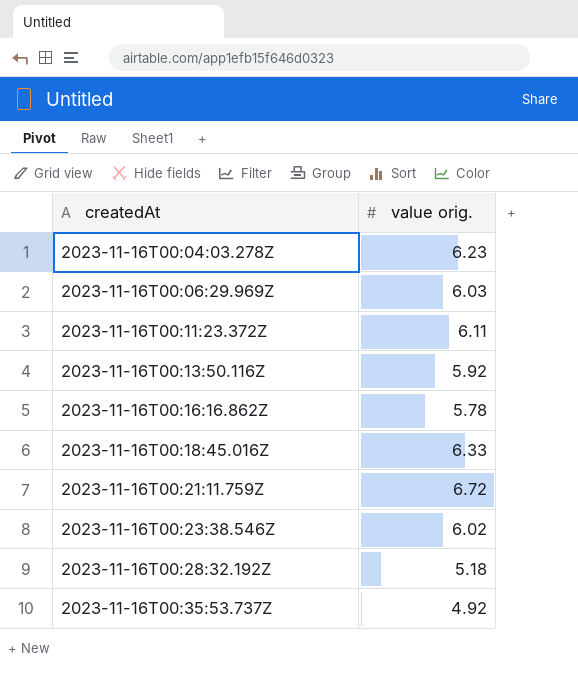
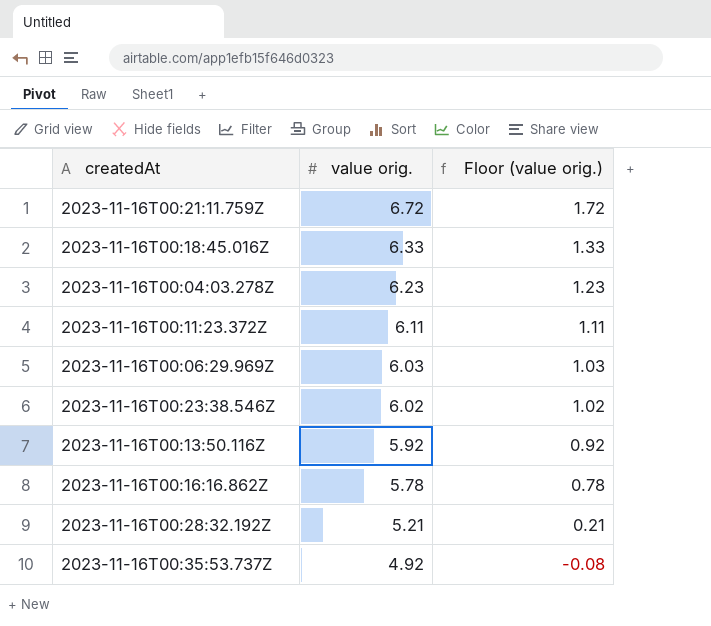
row order: createdAt ascending -> value orig. descending
column Floor (value orig.) | formula: none -> [value orig.] - 5
2023-11-16T00:28:32.192Z | value orig.: 5.18 -> 5.21

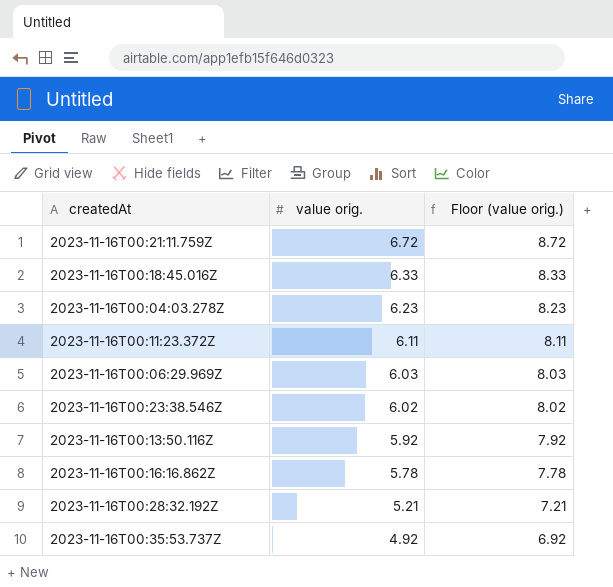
column Floor (value orig.) | formula: [value orig.] - 5 -> [value orig.] + 2

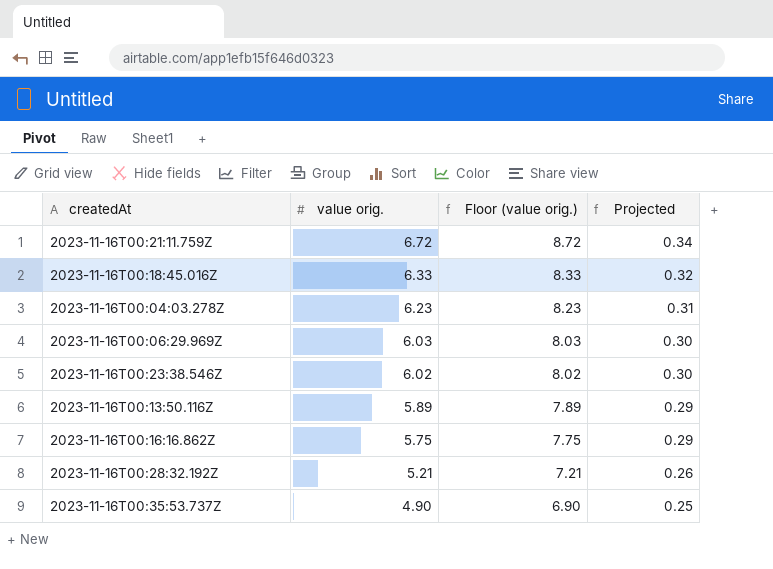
column Projected | formula: none -> [value orig.] * 0.05
row 2023-11-16T00:11:23.372Z: 6.11 | 8.11 -> none
2023-11-16T00:13:50.116Z | value orig.: 5.92 -> 5.89
2023-11-16T00:13:50.116Z | Floor (value orig.): 7.92 -> 7.89
2023-11-16T00:16:16.862Z | value orig.: 5.78 -> 5.75
2023-11-16T00:16:16.862Z | Floor (value orig.): 7.78 -> 7.75
2023-11-16T00:35:53.737Z | value orig.: 4.92 -> 4.90
2023-11-16T00:35:53.737Z | Floor (value orig.): 6.92 -> 6.90

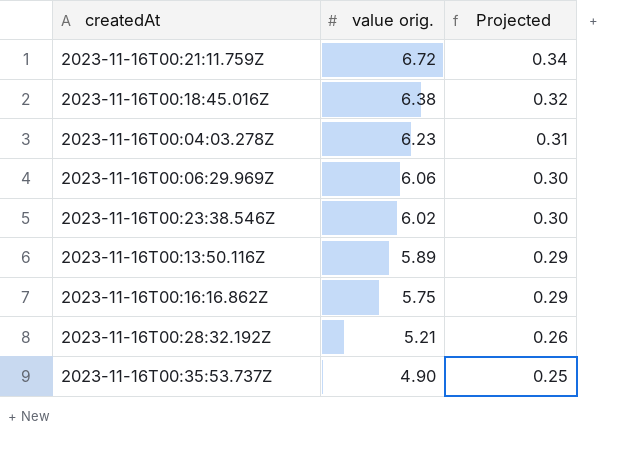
column Floor (value orig.) | formula: [value orig.] + 2 -> none
2023-11-16T00:18:45.016Z | value orig.: 6.33 -> 6.38
2023-11-16T00:06:29.969Z | value orig.: 6.03 -> 6.06

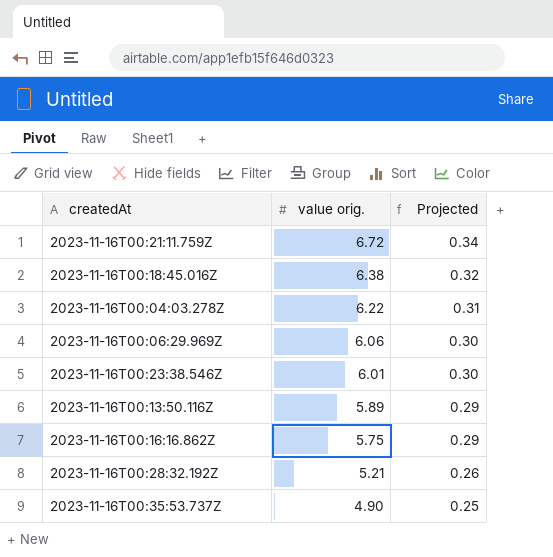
2023-11-16T00:04:03.278Z | value orig.: 6.23 -> 6.22
2023-11-16T00:23:38.546Z | value orig.: 6.02 -> 6.01

